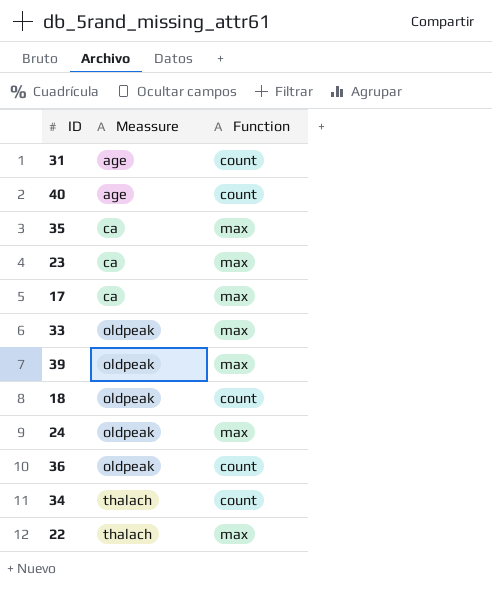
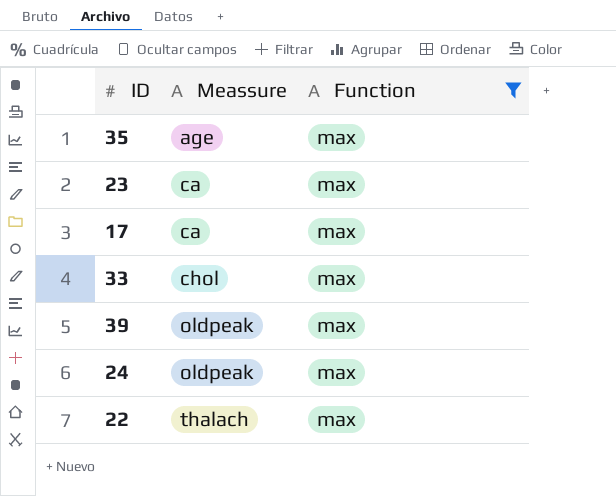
filter: none -> Function = max
35 | Meassure: ca -> age
33 | Meassure: oldpeak -> chol

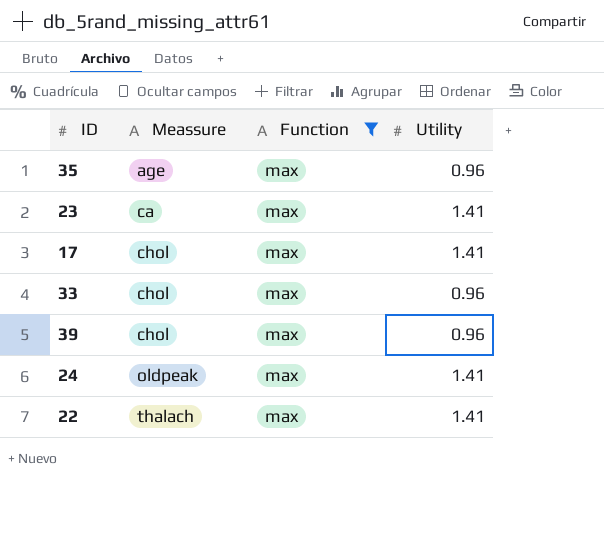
column Utility | position: none -> 4
17 | Meassure: ca -> chol
39 | Meassure: oldpeak -> chol

